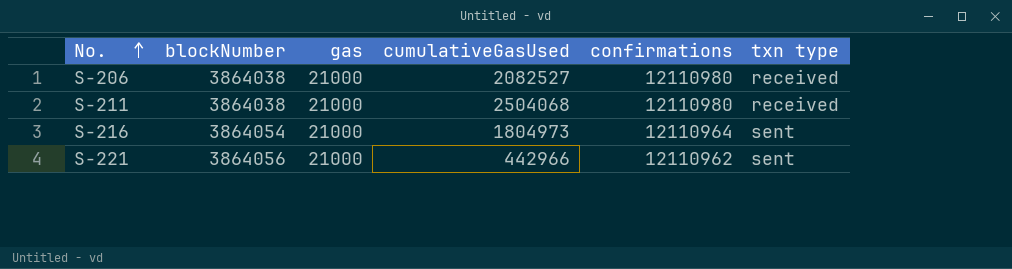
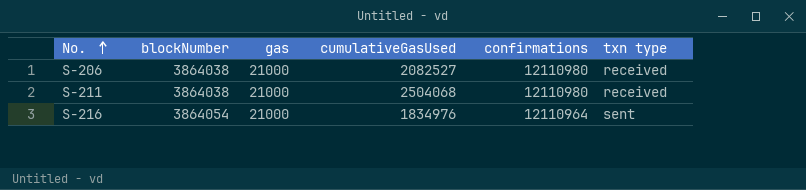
row S-221: 3864056 | 21000 | 442966 | 12110962 | sent -> none
S-216 | cumulativeGasUsed: 1804973 -> 1834976

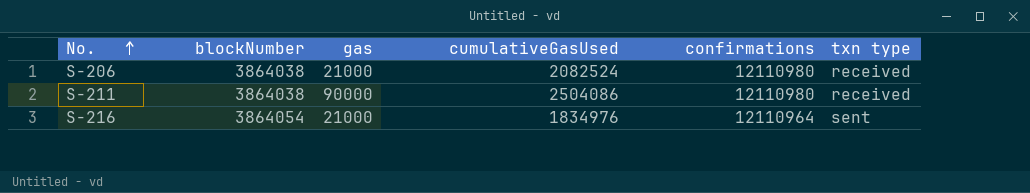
S-206 | cumulativeGasUsed: 2082527 -> 2082524
S-211 | gas: 21000 -> 90000
S-211 | cumulativeGasUsed: 2504068 -> 2504086

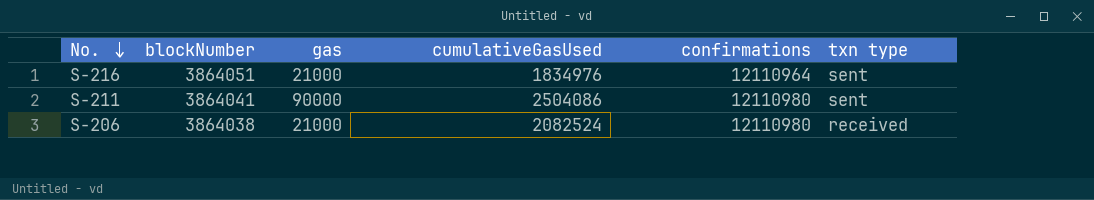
row order: No. ascending -> No. descending
S-216 | blockNumber: 3864054 -> 3864051
S-211 | blockNumber: 3864038 -> 3864041
S-211 | txn type: received -> sent

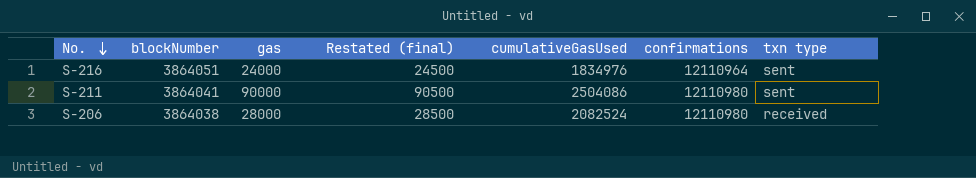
column Restated (final) | formula: none -> [gas] + 500
S-216 | gas: 21000 -> 24000
S-206 | gas: 21000 -> 28000

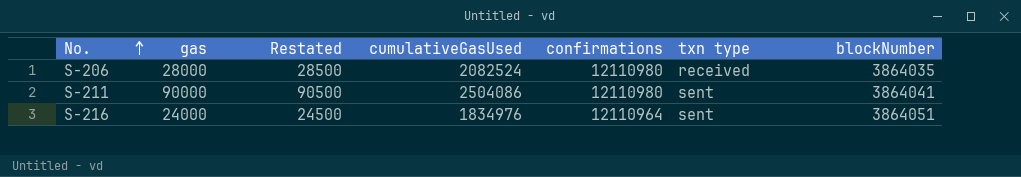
row order: No. descending -> No. ascending
column name: Restated (final) -> Restated
column blockNumber | position: 2 -> 7
S-206 | blockNumber: 3864038 -> 3864035

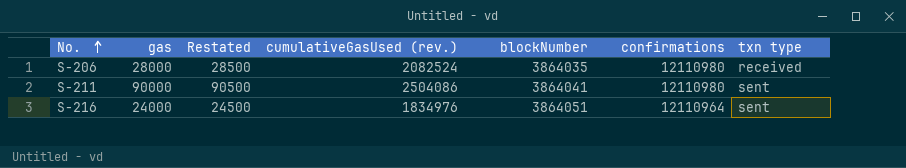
column name: cumulativeGasUsed -> cumulativeGasUsed (rev.)
column blockNumber | position: 7 -> 5

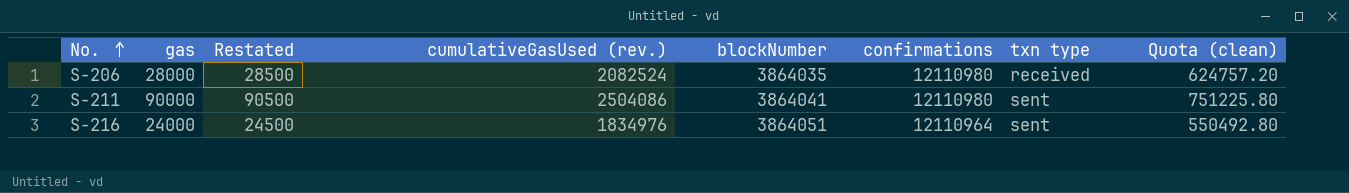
column Quota (clean) | formula: none -> [cumulativeGasUsed (rev.)] * 0.3

